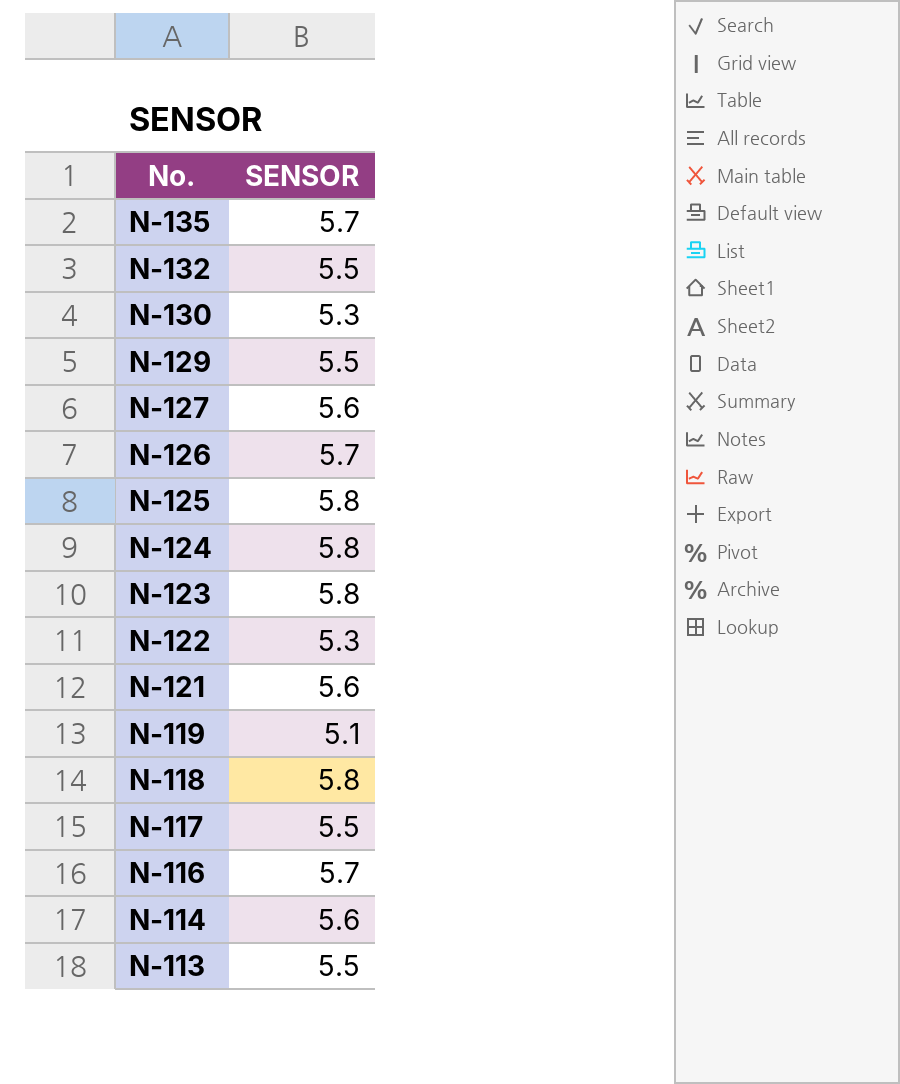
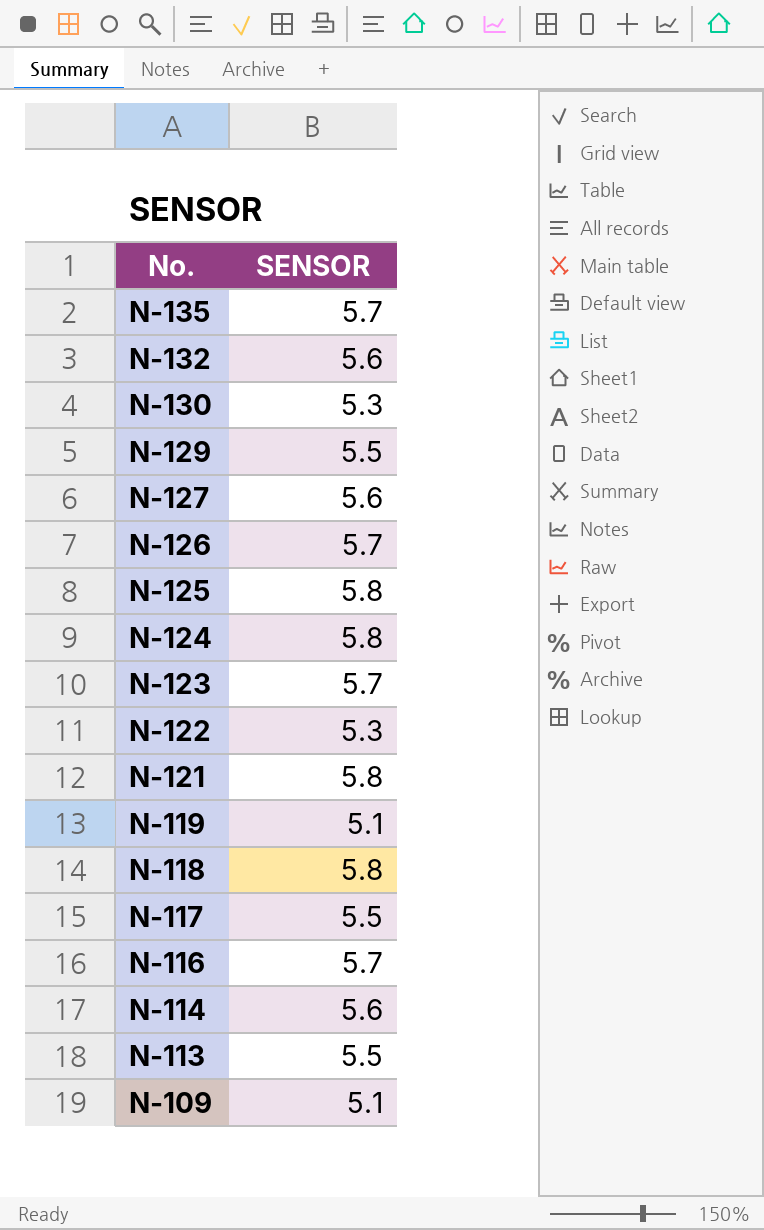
N-132 | SENSOR: 5.5 -> 5.6
N-123 | SENSOR: 5.8 -> 5.7
N-121 | SENSOR: 5.6 -> 5.8
row N-109: none -> 5.1

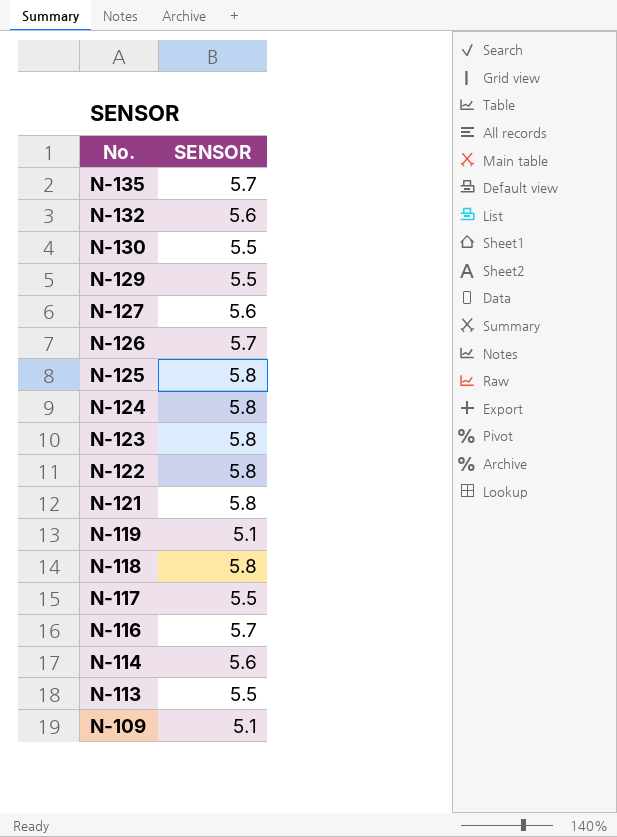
N-130 | SENSOR: 5.3 -> 5.5
N-123 | SENSOR: 5.7 -> 5.8
N-122 | SENSOR: 5.3 -> 5.8

